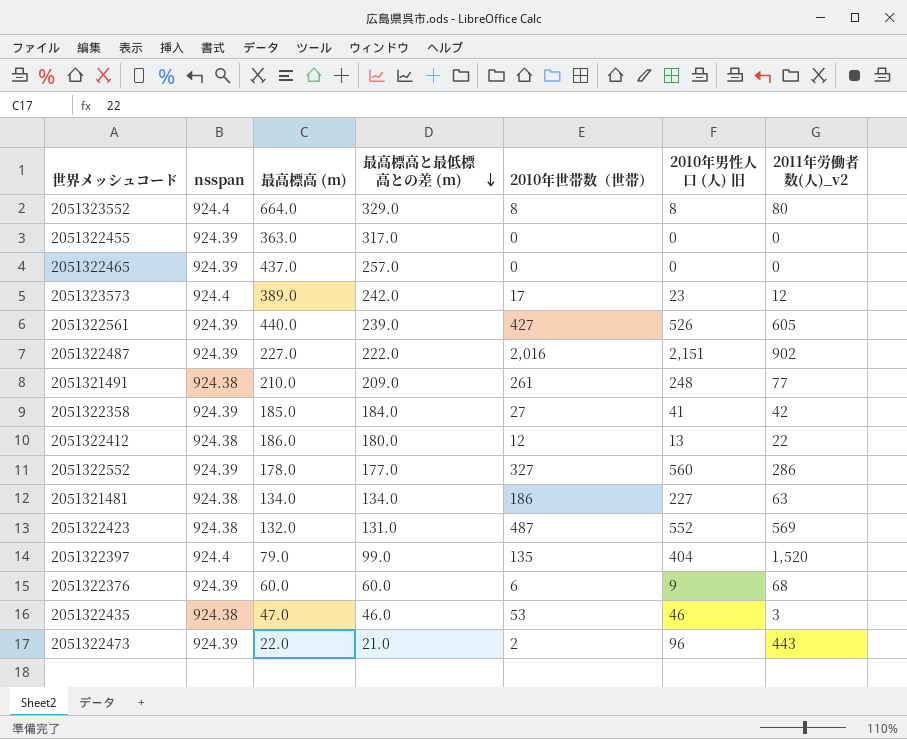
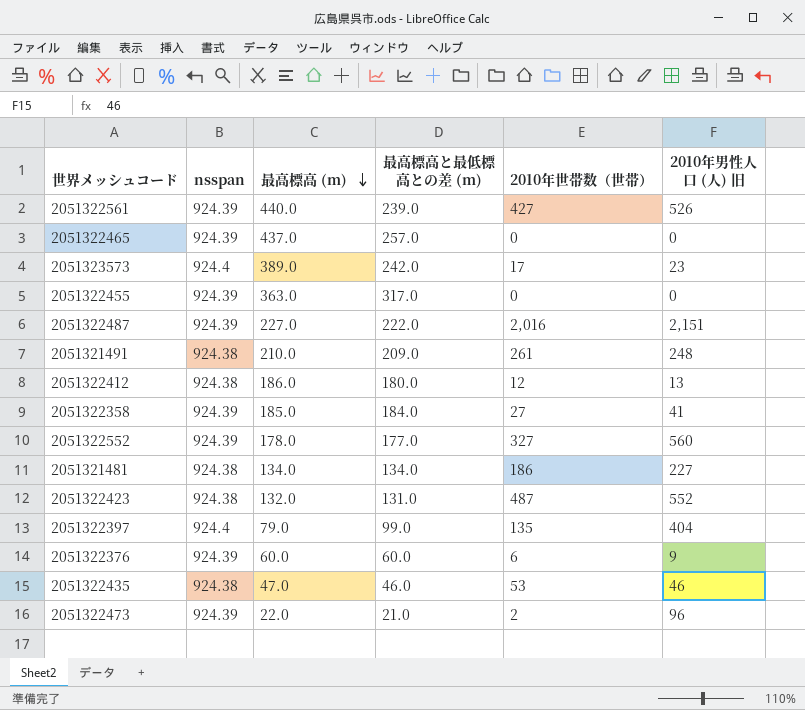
row order: 最高標高と最低標高との差 (m) descending -> 最高標高 (m) descending
column 2011年労働者数(人)_v2 | position: 7 -> none
row 2051323552: 924.4 | 664.0 | 329.0 | 8 | 8 | 80 -> none

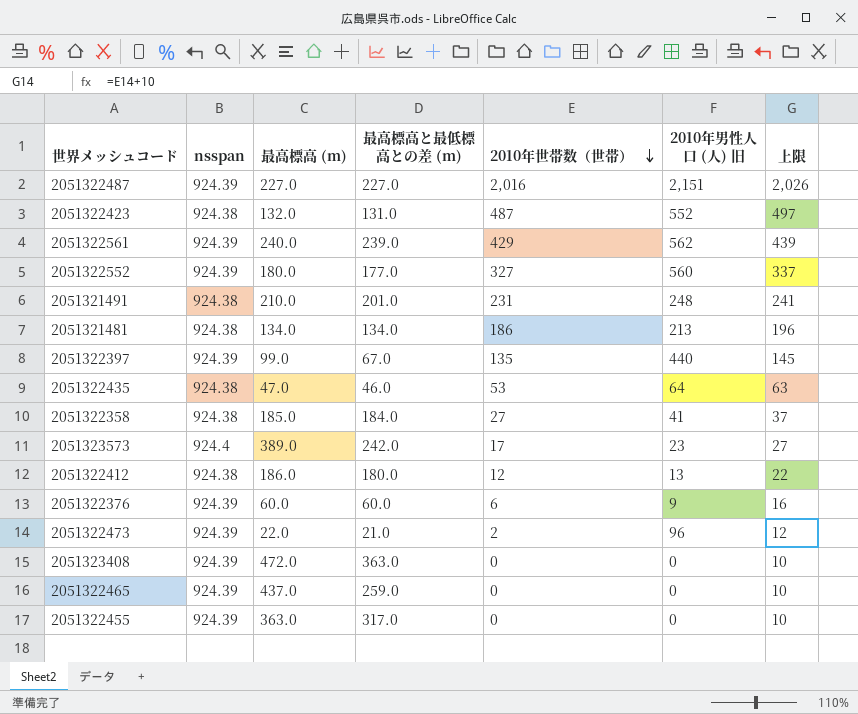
row order: 最高標高 (m) descending -> 2010年世帯数（世帯） descending
column 上限 | formula: none -> [2010年世帯数（世帯）] + 10
2051322487 | 最高標高と最低標高との差 (m): 222.0 -> 227.0
2051322561 | 最高標高 (m): 440.0 -> 240.0
2051322561 | 2010年世帯数（世帯）: 427 -> 429
2051322561 | 2010年男性人口 (人) 旧: 526 -> 562
2051322552 | 最高標高 (m): 178.0 -> 180.0
2051321491 | 最高標高と最低標高との差 (m): 209.0 -> 201.0
2051321491 | 2010年世帯数（世帯）: 261 -> 231
2051321481 | 2010年男性人口 (人) 旧: 227 -> 213
2051322397 | nsspan: 924.4 -> 924.39
2051322397 | 最高標高 (m): 79.0 -> 99.0
2051322397 | 最高標高と最低標高との差 (m): 99.0 -> 67.0
2051322397 | 2010年男性人口 (人) 旧: 404 -> 440
2051322435 | 2010年男性人口 (人) 旧: 46 -> 64
2051322358 | nsspan: 924.39 -> 924.38
row 2051323408: none -> 924.39 | 472.0 | 363.0 | 0 | 0 | 10
2051322465 | 最高標高と最低標高との差 (m): 257.0 -> 259.0

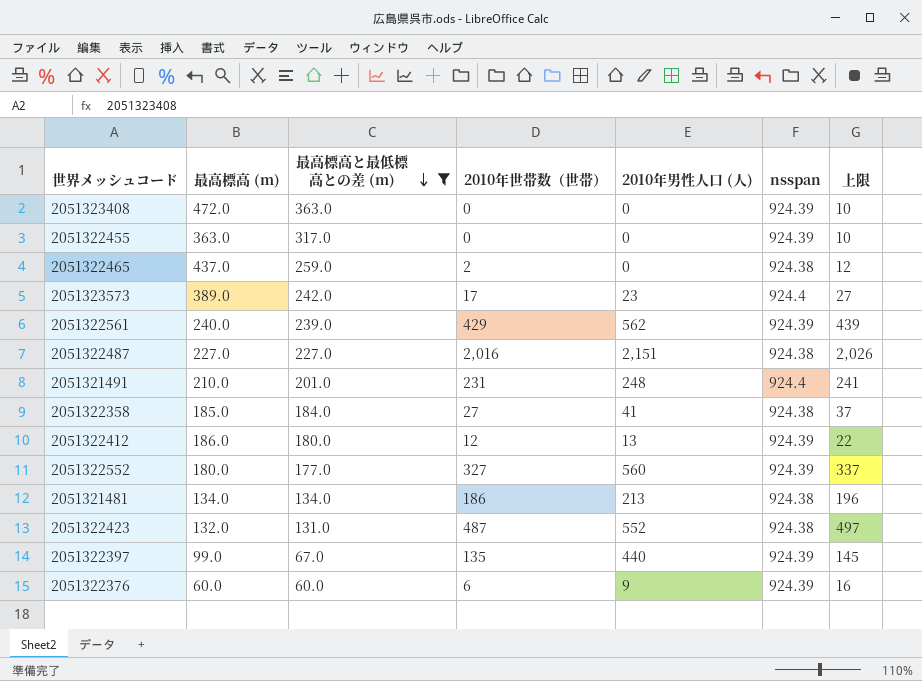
filter: none -> 最高標高と最低標高との差 (m) >= 60.0
row order: 2010年世帯数（世帯） descending -> 最高標高と最低標高との差 (m) descending
column name: 2010年男性人口 (人) 旧 -> 2010年男性人口 (人)
column nsspan | position: 2 -> 6
2051322465 | 2010年世帯数（世帯）: 0 -> 2
2051322465 | nsspan: 924.39 -> 924.38
2051322465 | 上限: 10 -> 12
2051322487 | nsspan: 924.39 -> 924.38
2051321491 | nsspan: 924.38 -> 924.4
2051322412 | nsspan: 924.38 -> 924.39

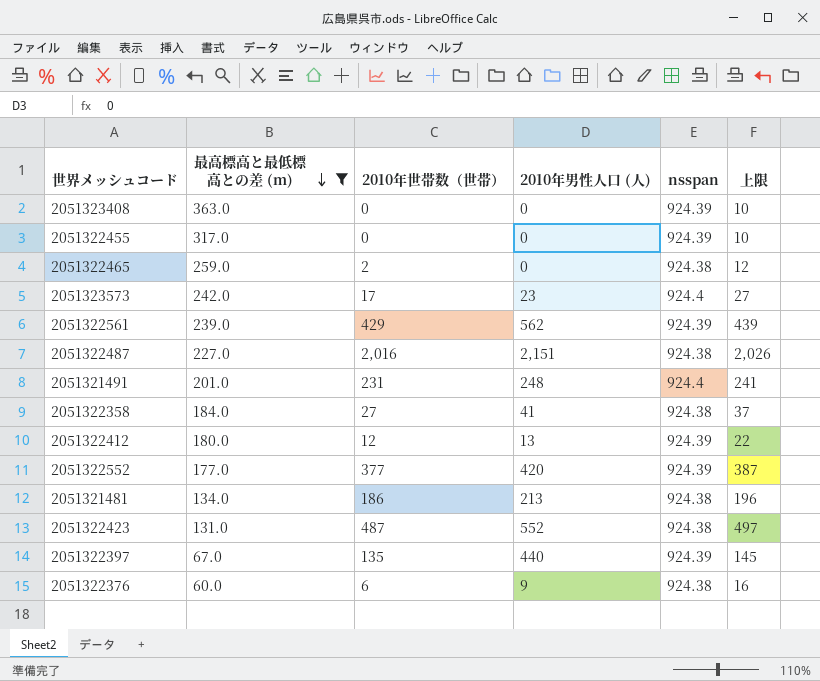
column 最高標高 (m) | position: 2 -> none
2051322552 | 2010年世帯数（世帯）: 327 -> 377
2051322552 | 2010年男性人口 (人): 560 -> 420
2051322552 | 上限: 337 -> 387
2051322376 | nsspan: 924.39 -> 924.38

